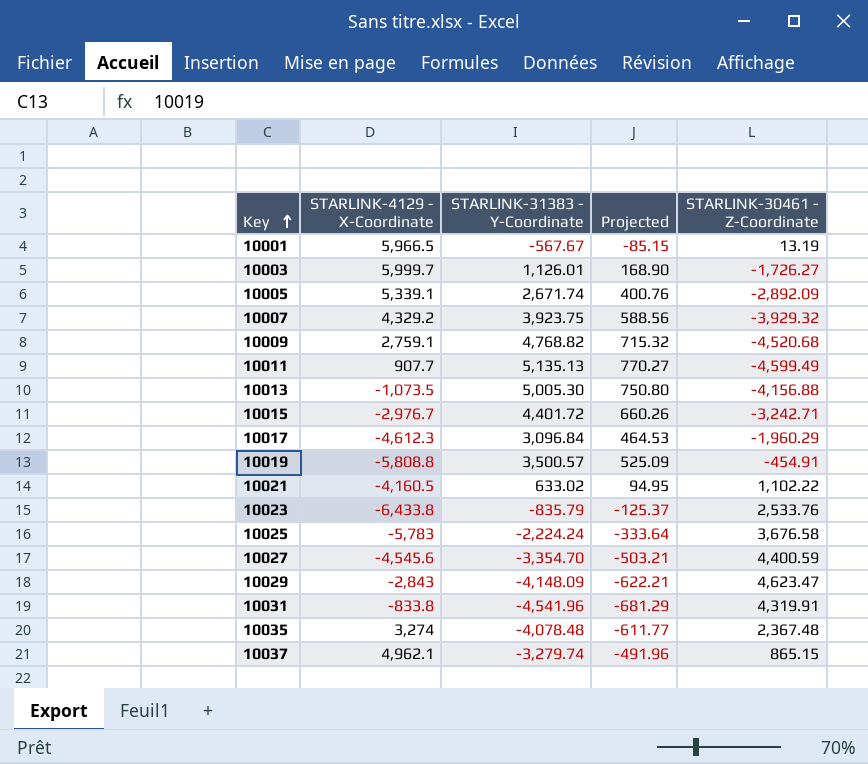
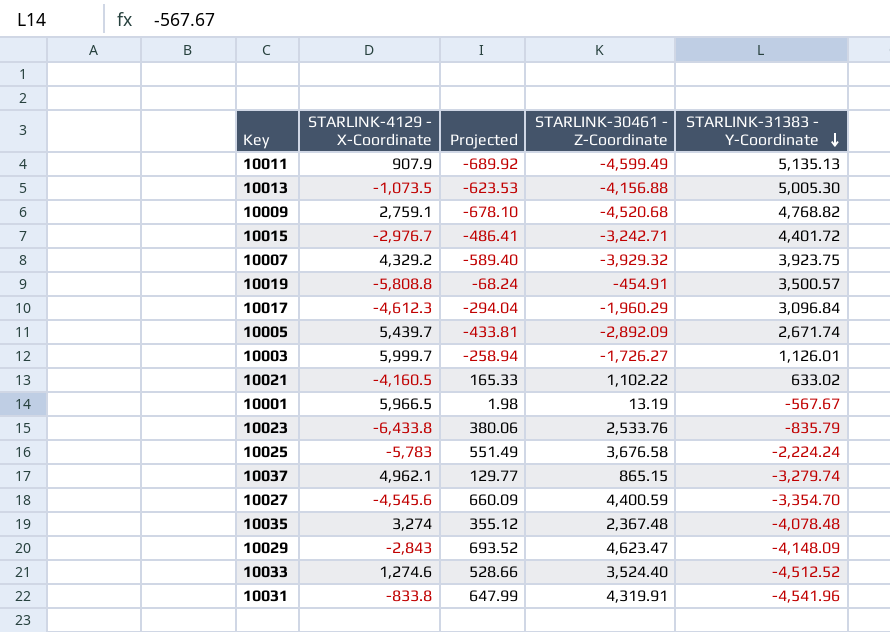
row order: Key ascending -> STARLINK-31383 - Y-Coordinate descending
column Projected | formula: [STARLINK-31383 - Y-Coordinate] * 0.15 -> [STARLINK-30461 - Z-Coordinate] * 0.15
column STARLINK-31383 - Y-Coordinate | position: 3 -> 5
10011 | STARLINK-4129 - X-Coordinate: 907.7 -> 907.9
10005 | STARLINK-4129 - X-Coordinate: 5,339.1 -> 5,439.7
row 10033: none -> 1,274.6 | 528.66 | 3,524.40 | -4,512.52

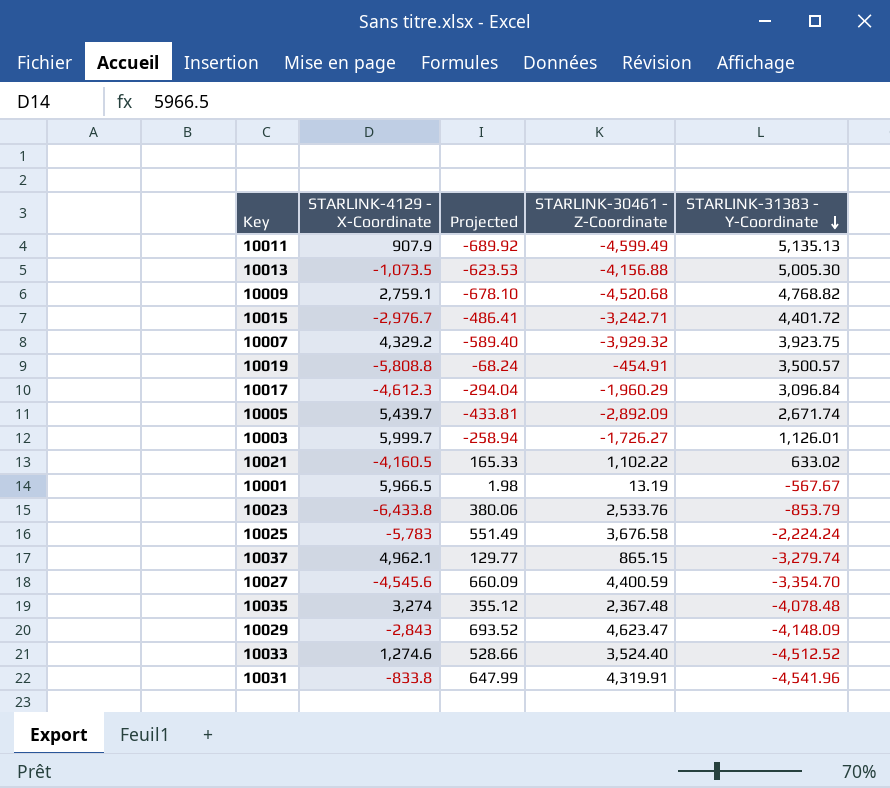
10023 | STARLINK-31383 - Y-Coordinate: -835.79 -> -853.79

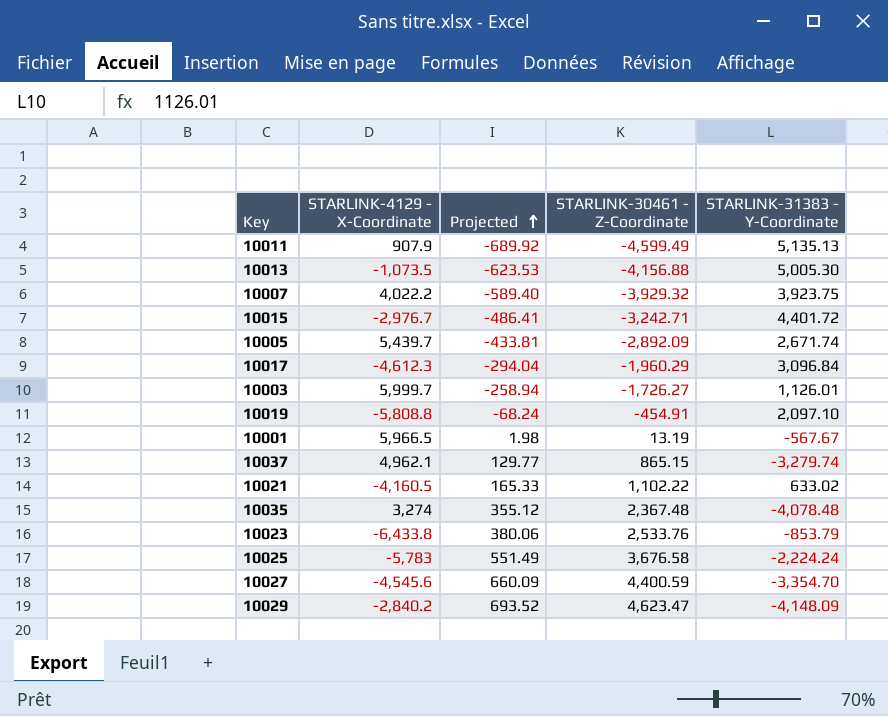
row order: STARLINK-31383 - Y-Coordinate descending -> Projected ascending
row 10009: 2,759.1 | -678.10 | -4,520.68 | 4,768.82 -> none
row 10033: 1,274.6 | 528.66 | 3,524.40 | -4,512.52 -> none
row 10031: -833.8 | 647.99 | 4,319.91 | -4,541.96 -> none
10007 | STARLINK-4129 - X-Coordinate: 4,329.2 -> 4,022.2
10019 | STARLINK-31383 - Y-Coordinate: 3,500.57 -> 2,097.10
10029 | STARLINK-4129 - X-Coordinate: -2,843 -> -2,840.2

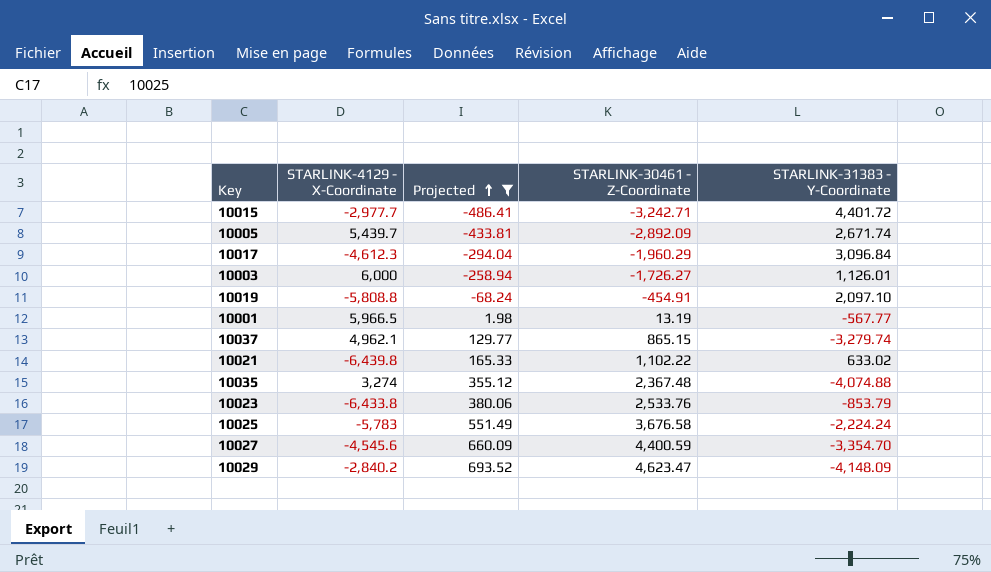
filter: none -> Projected >= -486.41
10015 | STARLINK-4129 - X-Coordinate: -2,976.7 -> -2,977.7
10003 | STARLINK-4129 - X-Coordinate: 5,999.7 -> 6,000
10001 | STARLINK-31383 - Y-Coordinate: -567.67 -> -567.77
10021 | STARLINK-4129 - X-Coordinate: -4,160.5 -> -6,439.8
10035 | STARLINK-31383 - Y-Coordinate: -4,078.48 -> -4,074.88

